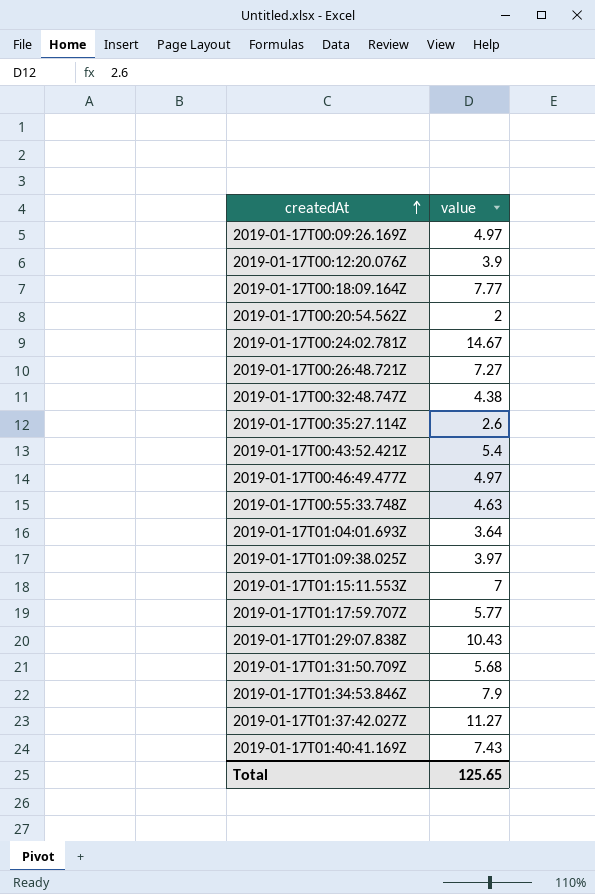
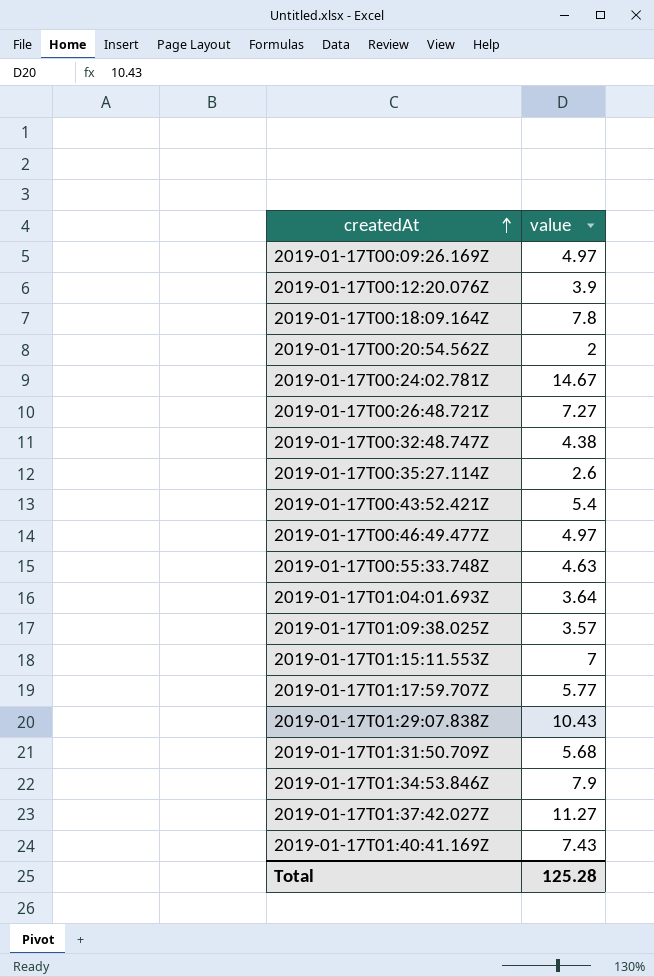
2019-01-17T00:18:09.164Z | value: 7.77 -> 7.8
2019-01-17T01:09:38.025Z | value: 3.97 -> 3.57
Total | value: 125.65 -> 125.28

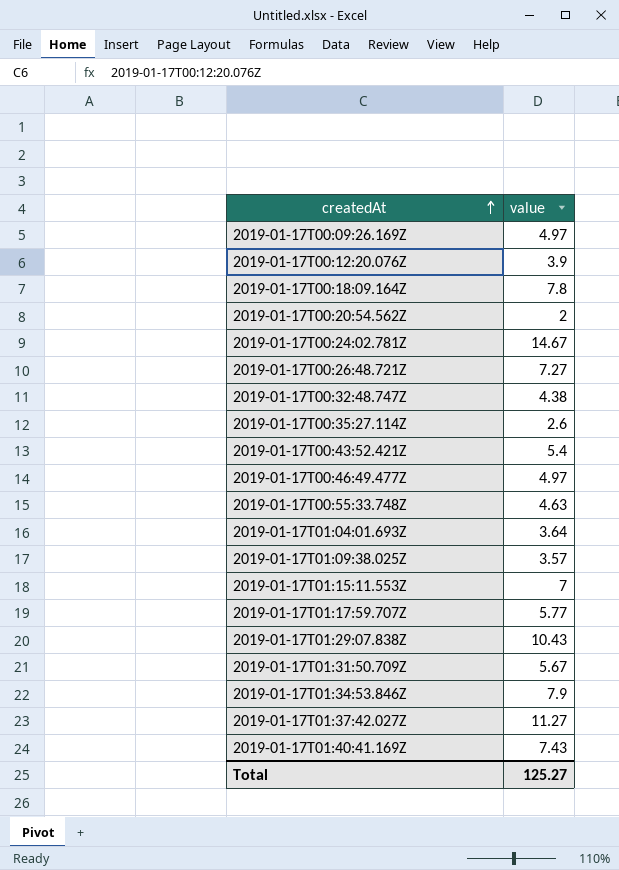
2019-01-17T01:31:50.709Z | value: 5.68 -> 5.67
Total | value: 125.28 -> 125.27

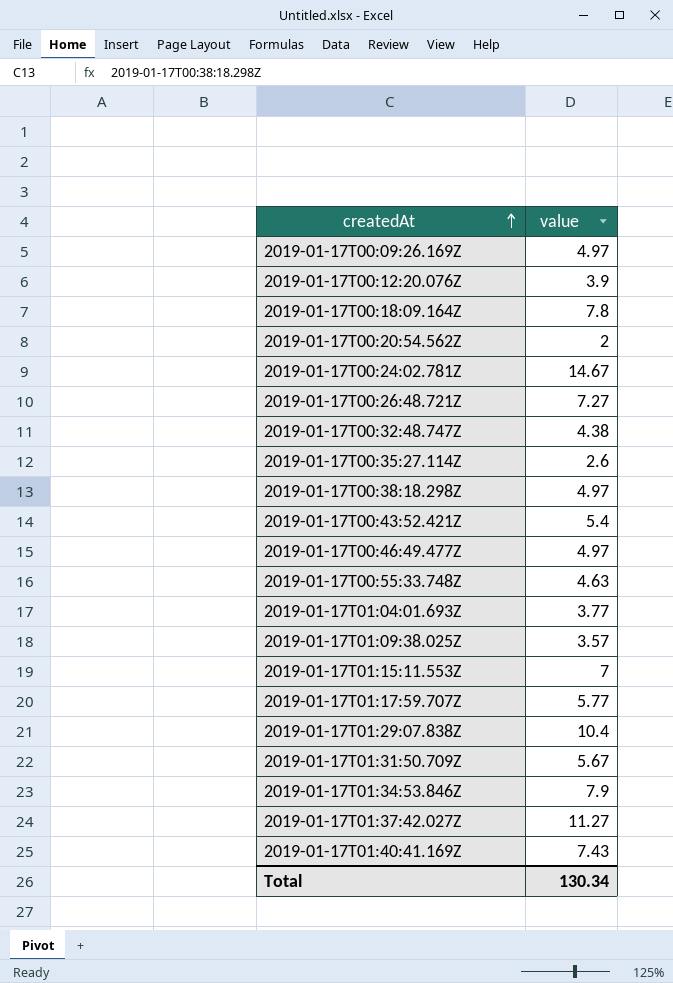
row 2019-01-17T00:38:18.298Z: none -> 4.97
2019-01-17T01:04:01.693Z | value: 3.64 -> 3.77
2019-01-17T01:29:07.838Z | value: 10.43 -> 10.4
Total | value: 125.27 -> 130.34

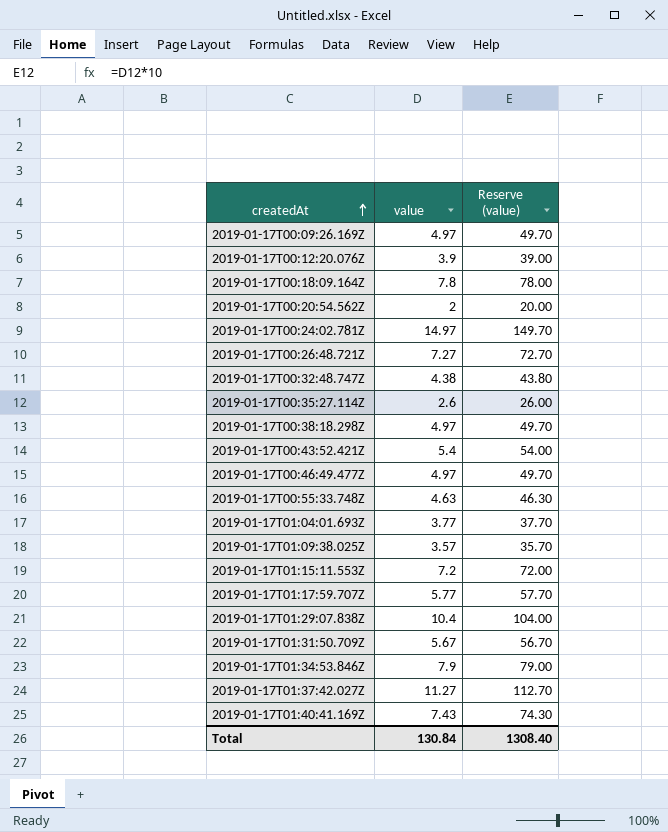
column Reserve (value) | formula: none -> [value] * 10
2019-01-17T00:24:02.781Z | value: 14.67 -> 14.97
2019-01-17T01:15:11.553Z | value: 7 -> 7.2
Total | value: 130.34 -> 130.84

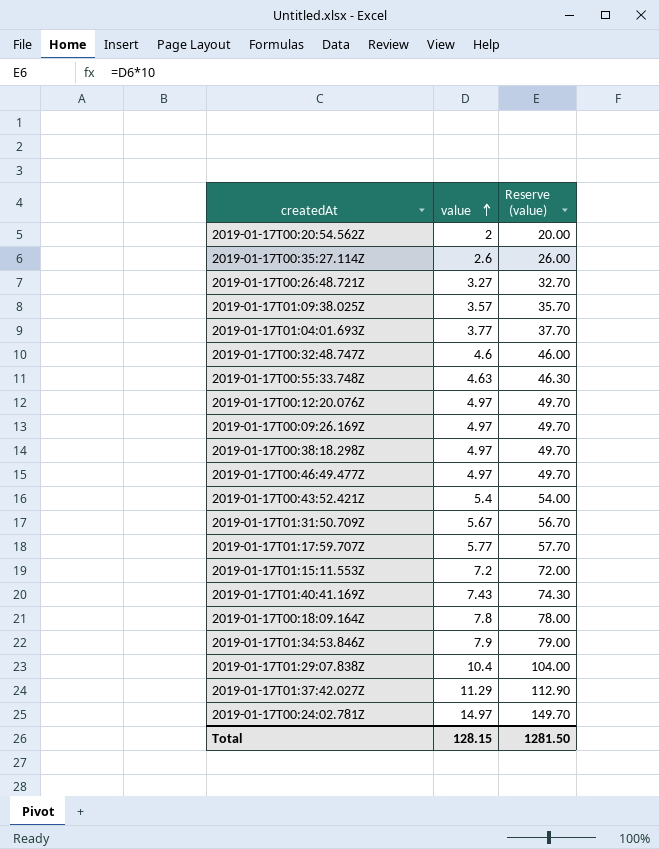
row order: createdAt ascending -> value ascending
2019-01-17T00:26:48.721Z | value: 7.27 -> 3.27
2019-01-17T00:26:48.721Z | Reserve (value): 72.70 -> 32.70
2019-01-17T00:32:48.747Z | value: 4.38 -> 4.6
2019-01-17T00:32:48.747Z | Reserve (value): 43.80 -> 46.00
2019-01-17T00:12:20.076Z | value: 3.9 -> 4.97
2019-01-17T00:12:20.076Z | Reserve (value): 39.00 -> 49.70
2019-01-17T01:37:42.027Z | value: 11.27 -> 11.29
2019-01-17T01:37:42.027Z | Reserve (value): 112.70 -> 112.90
Total | value: 130.84 -> 128.15
Total | Reserve (value): 1308.40 -> 1281.50

